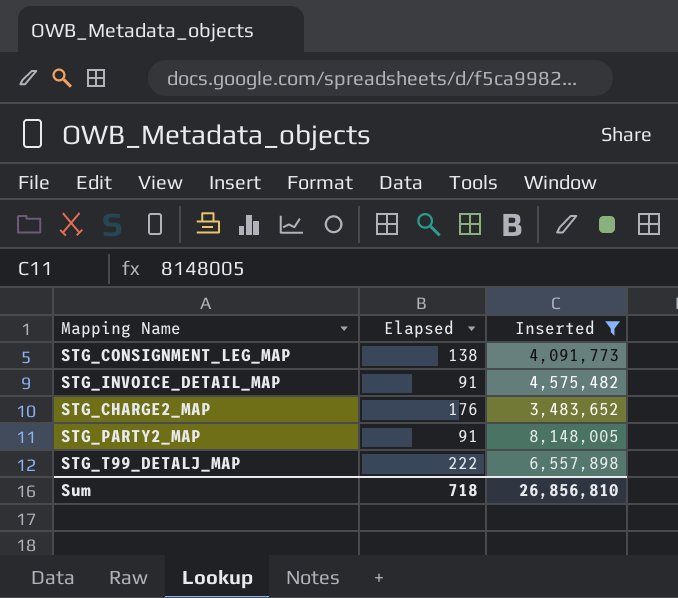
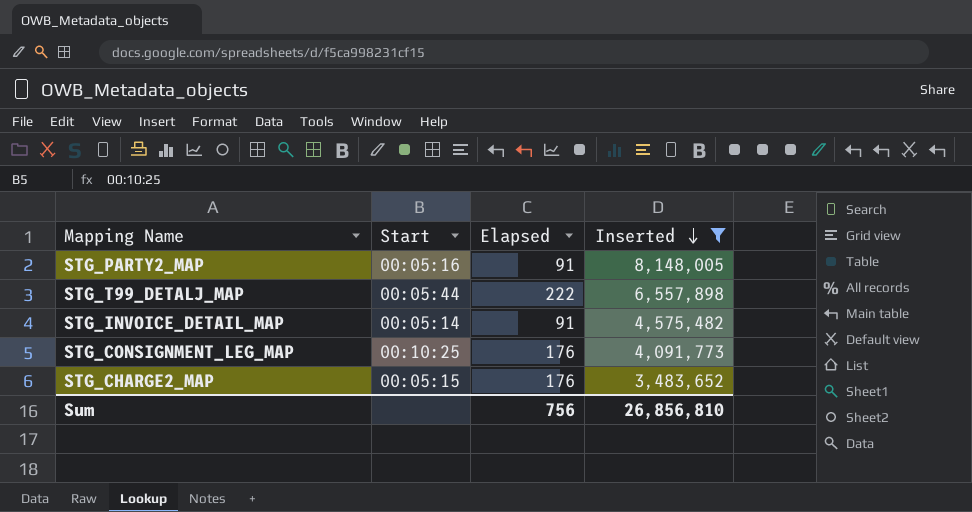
row order: none -> Inserted descending
column Start | position: none -> 2
STG_CONSIGNMENT_LEG_MAP | Elapsed: 138 -> 176
Sum | Elapsed: 718 -> 756

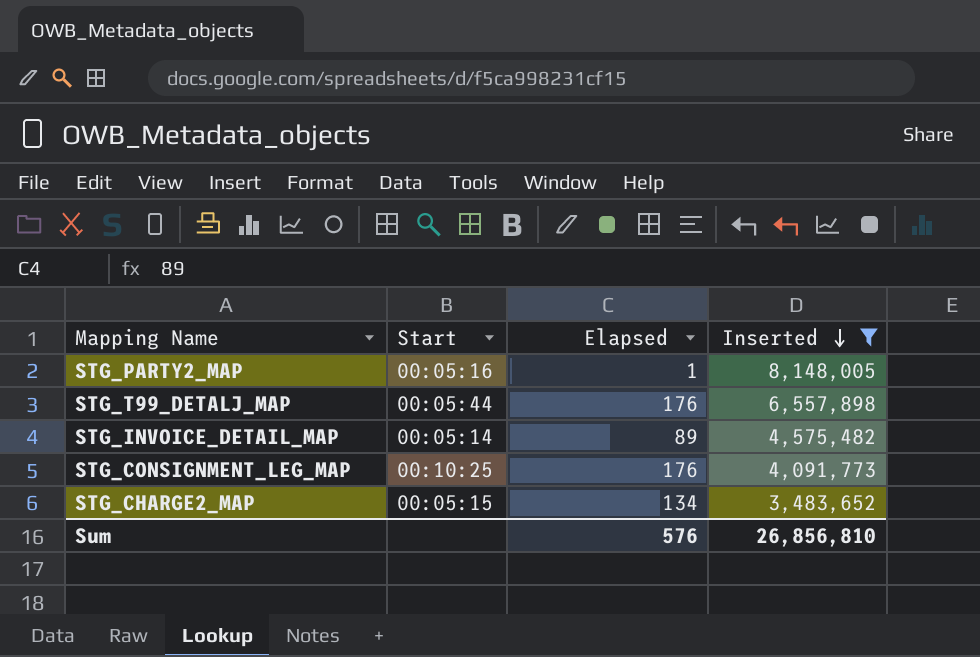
STG_PARTY2_MAP | Elapsed: 91 -> 1
STG_T99_DETALJ_MAP | Elapsed: 222 -> 176
STG_INVOICE_DETAIL_MAP | Elapsed: 91 -> 89
STG_CHARGE2_MAP | Elapsed: 176 -> 134
Sum | Elapsed: 756 -> 576

